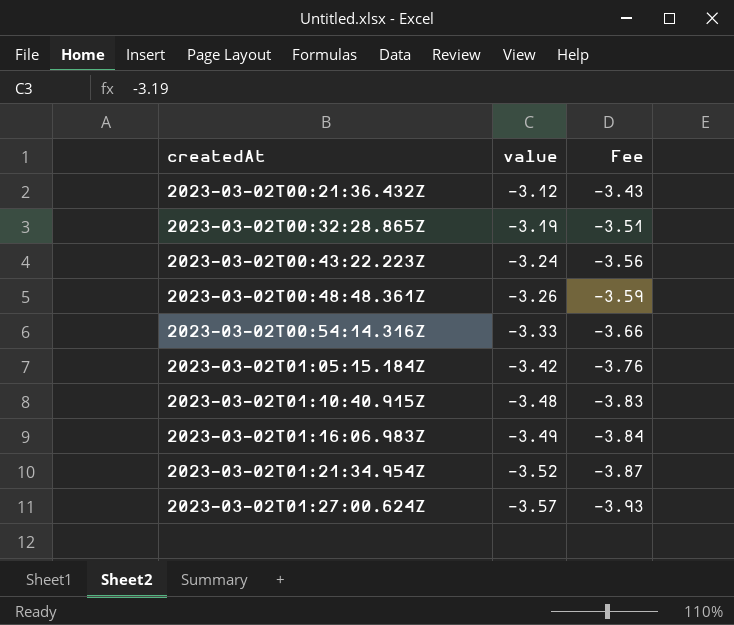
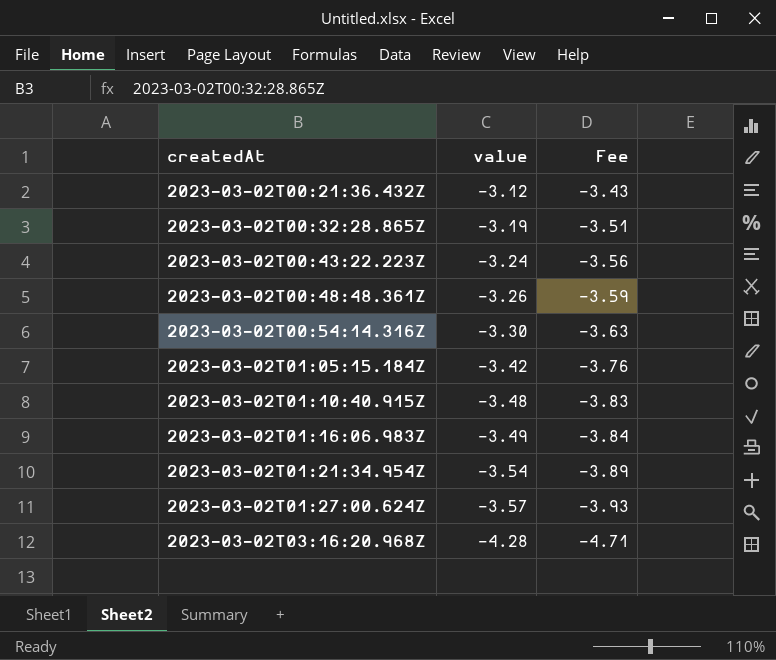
2023-03-02T00:54:14.316Z | value: -3.33 -> -3.30
2023-03-02T00:54:14.316Z | Fee: -3.66 -> -3.63
2023-03-02T01:21:34.954Z | value: -3.52 -> -3.54
2023-03-02T01:21:34.954Z | Fee: -3.87 -> -3.89
row 2023-03-02T03:16:20.968Z: none -> -4.28 | -4.71

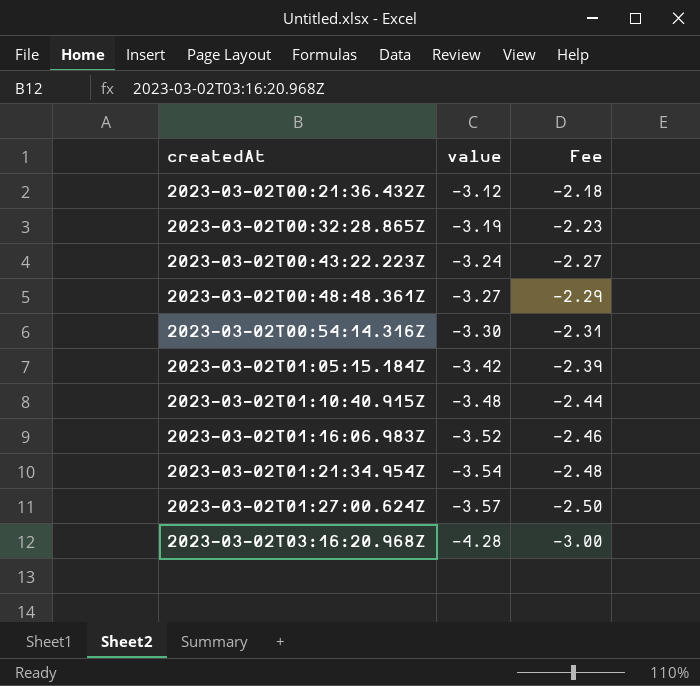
column Fee | formula: [value] * 1.1 -> [value] * 0.7
2023-03-02T00:48:48.361Z | value: -3.26 -> -3.27
2023-03-02T01:16:06.983Z | value: -3.49 -> -3.52

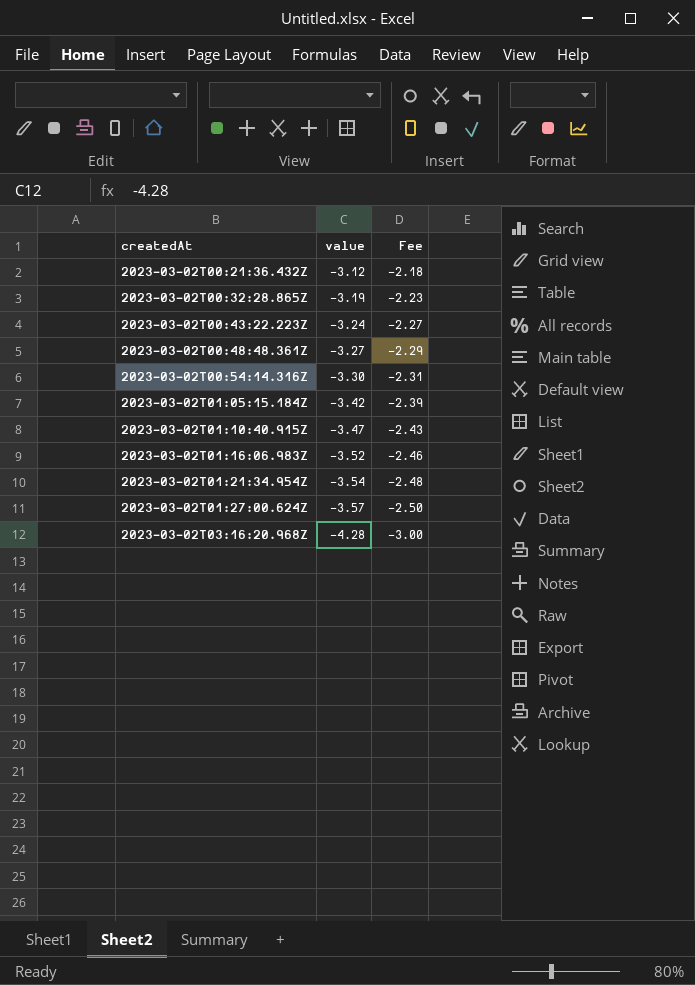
2023-03-02T01:10:40.915Z | value: -3.48 -> -3.47
2023-03-02T01:10:40.915Z | Fee: -2.44 -> -2.43

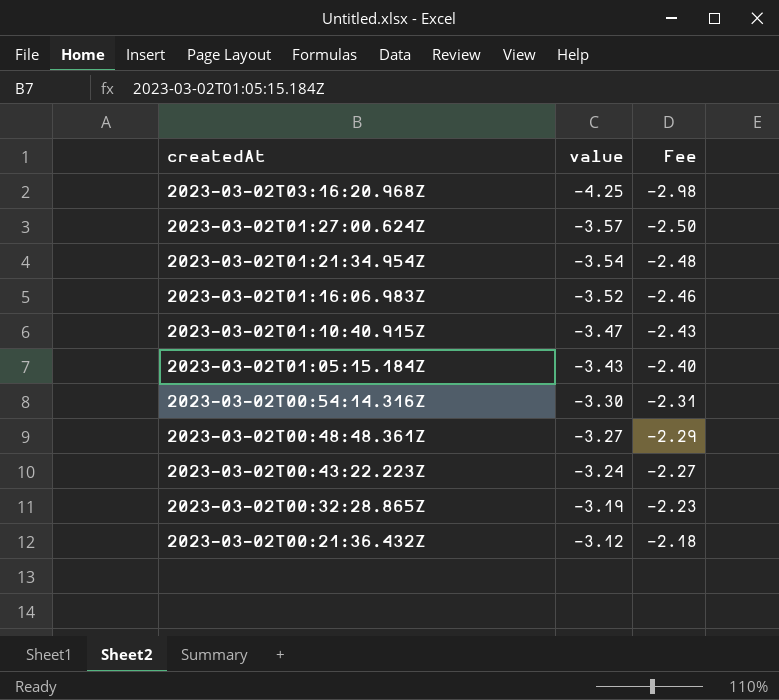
row order: createdAt ascending -> createdAt descending
2023-03-02T03:16:20.968Z | value: -4.28 -> -4.25
2023-03-02T03:16:20.968Z | Fee: -3.00 -> -2.98
2023-03-02T01:05:15.184Z | value: -3.42 -> -3.43
2023-03-02T01:05:15.184Z | Fee: -2.39 -> -2.40

